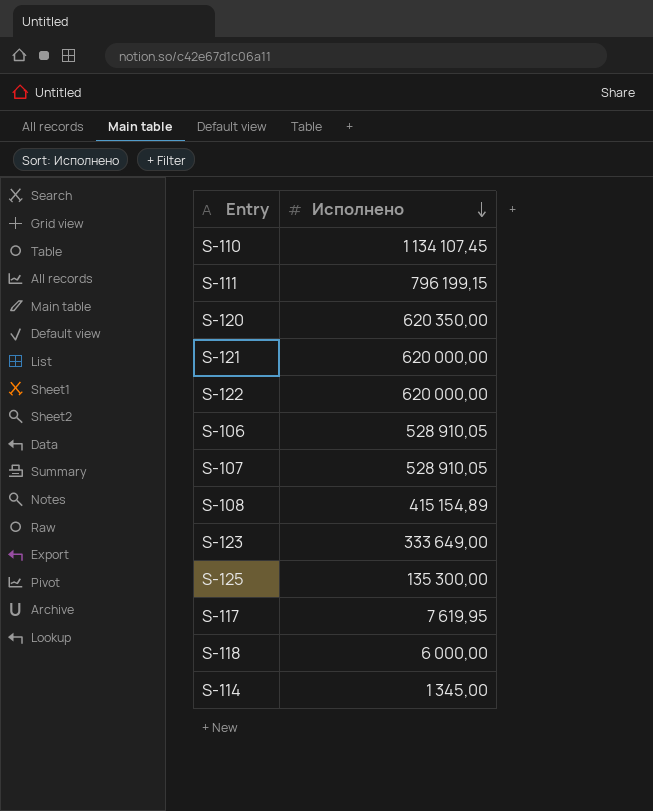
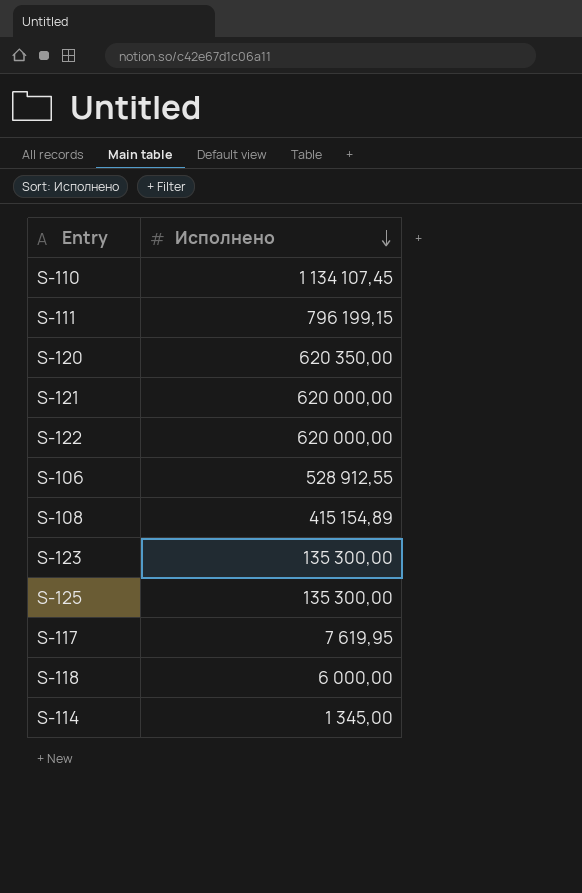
row S-107: 528 910,05 -> none
S-106 | Исполнено: 528 910,05 -> 528 912,55
S-123 | Исполнено: 333 649,00 -> 135 300,00

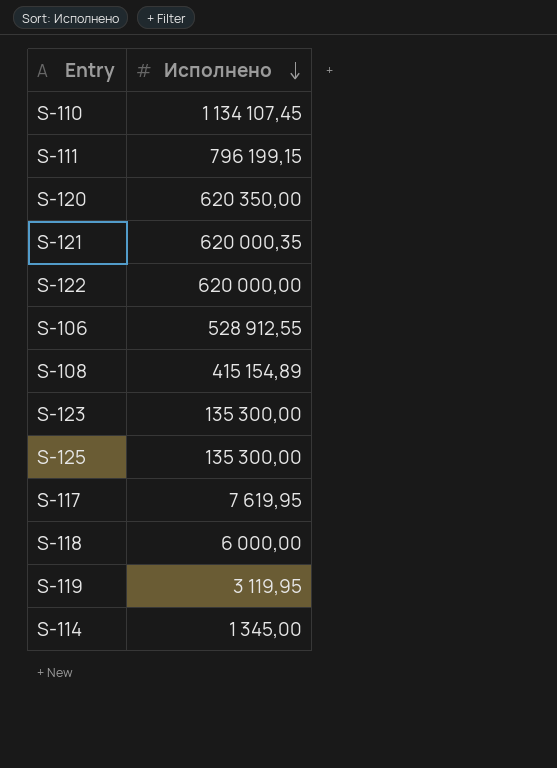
S-121 | Исполнено: 620 000,00 -> 620 000,35
row S-119: none -> 3 119,95

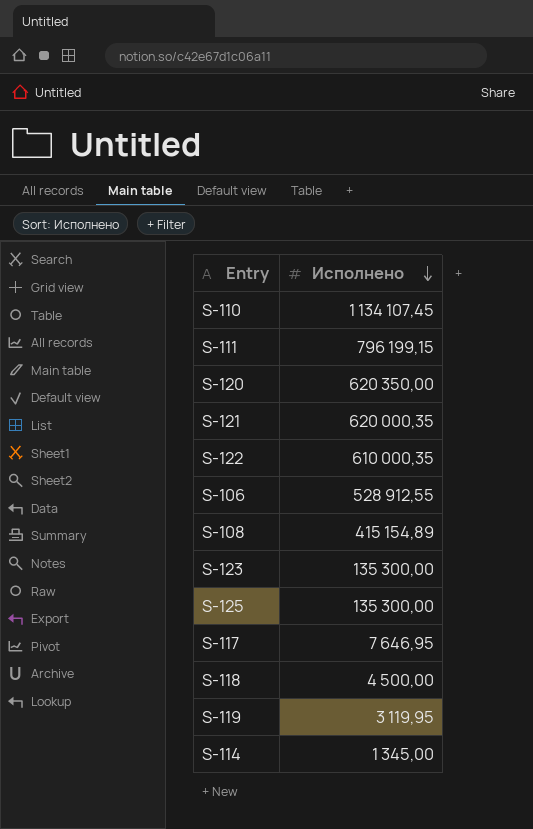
S-122 | Исполнено: 620 000,00 -> 610 000,35
S-117 | Исполнено: 7 619,95 -> 7 646,95
S-118 | Исполнено: 6 000,00 -> 4 500,00

